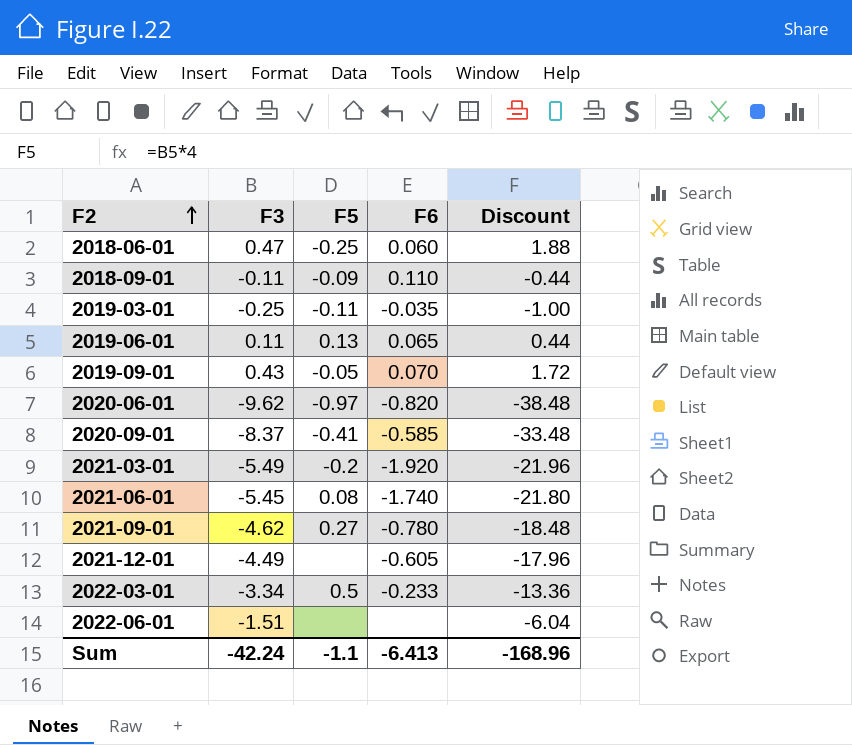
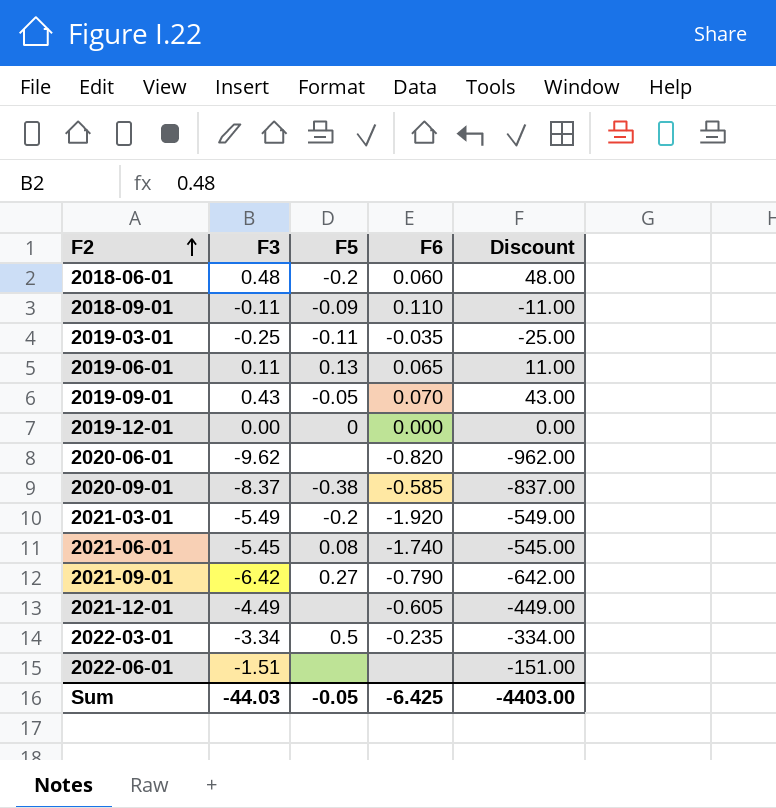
column Discount | formula: [F3] * 4 -> [F3] * 100
2018-06-01 | F3: 0.47 -> 0.48
2018-06-01 | F5: -0.25 -> -0.2
row 2019-12-01: none -> 0.00 | 0 | 0.000 | 0.00
2020-06-01 | F5: -0.97 -> none
2020-09-01 | F5: -0.41 -> -0.38
2021-09-01 | F3: -4.62 -> -6.42
2021-09-01 | F6: -0.780 -> -0.790
2022-03-01 | F6: -0.233 -> -0.235
Sum | F3: -42.24 -> -44.03
Sum | F5: -1.1 -> -0.05
Sum | F6: -6.413 -> -6.425
Sum | Discount: -168.96 -> -4403.00

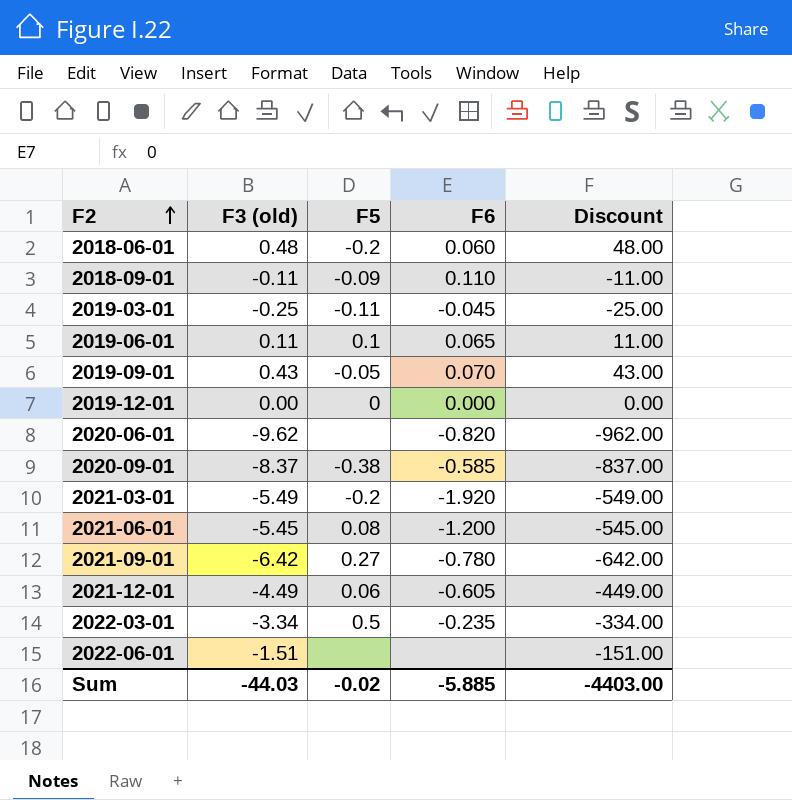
column name: F3 -> F3 (old)
2019-03-01 | F6: -0.035 -> -0.045
2019-06-01 | F5: 0.13 -> 0.1
2021-06-01 | F6: -1.740 -> -1.200
2021-09-01 | F6: -0.790 -> -0.780
2021-12-01 | F5: none -> 0.06
Sum | F5: -0.05 -> -0.02
Sum | F6: -6.425 -> -5.885

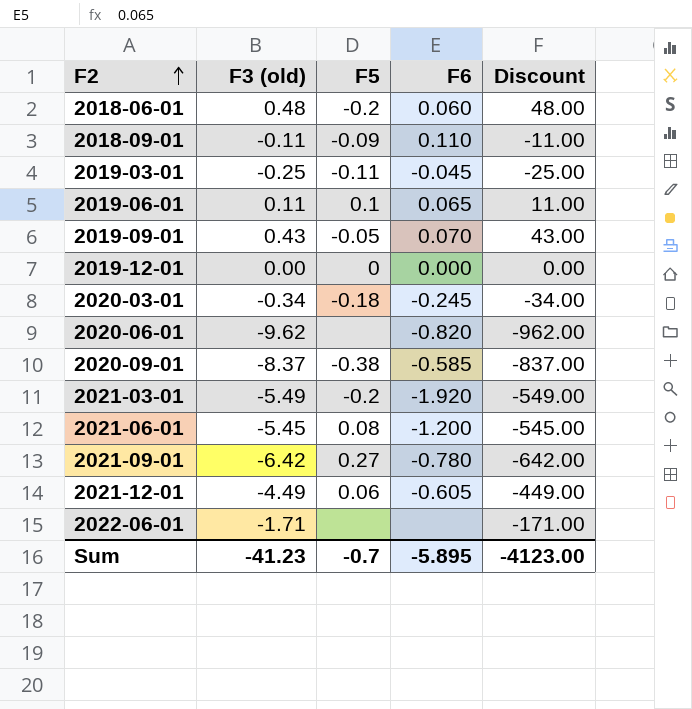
row 2022-03-01: -3.34 | 0.5 | -0.235 | -334.00 -> none
row 2020-03-01: none -> -0.34 | -0.18 | -0.245 | -34.00
2022-06-01 | F3 (old): -1.51 -> -1.71
2022-06-01 | Discount: -151.00 -> -171.00
Sum | F3 (old): -44.03 -> -41.23
Sum | F5: -0.02 -> -0.7
Sum | F6: -5.885 -> -5.895
Sum | Discount: -4403.00 -> -4123.00

